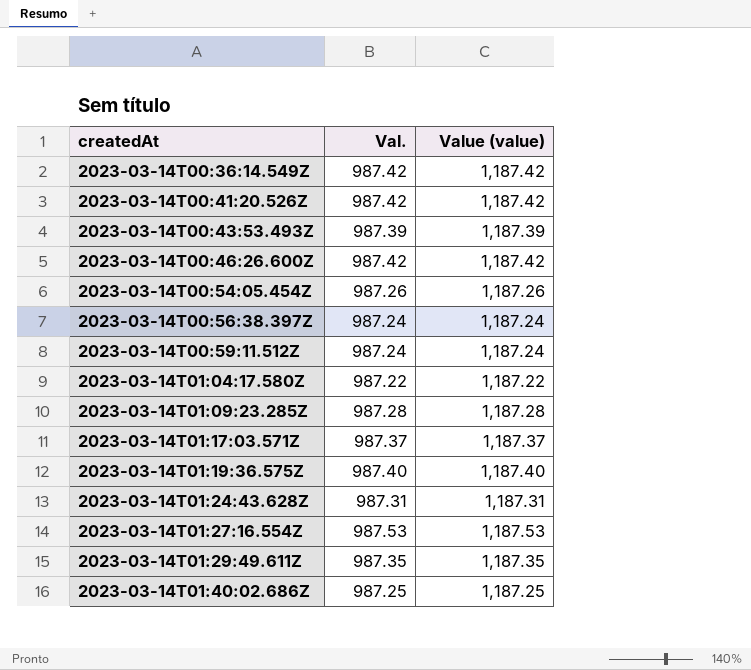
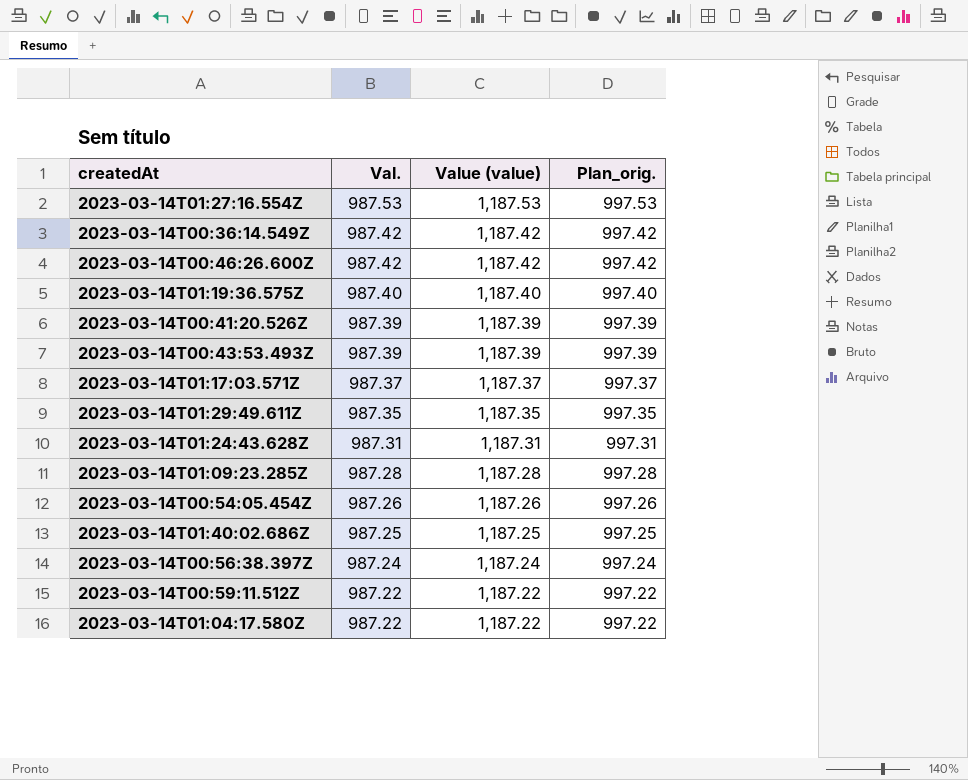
row order: createdAt ascending -> Val. descending
column Plan_orig. | formula: none -> [Val.] + 10
2023-03-14T00:41:20.526Z | Val.: 987.42 -> 987.39
2023-03-14T00:41:20.526Z | Value (value): 1,187.42 -> 1,187.39
2023-03-14T00:59:11.512Z | Val.: 987.24 -> 987.22
2023-03-14T00:59:11.512Z | Value (value): 1,187.24 -> 1,187.22

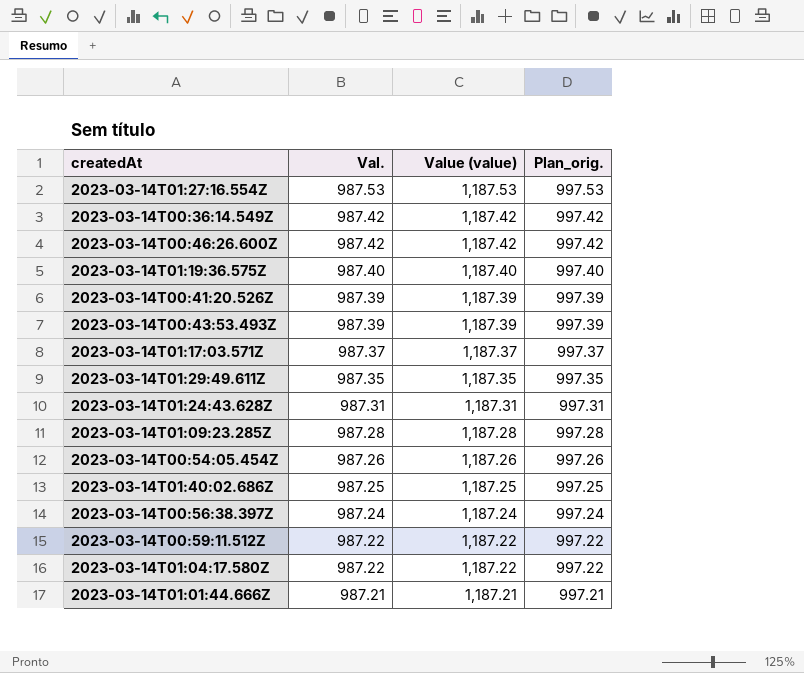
row 2023-03-14T01:01:44.666Z: none -> 987.21 | 1,187.21 | 997.21

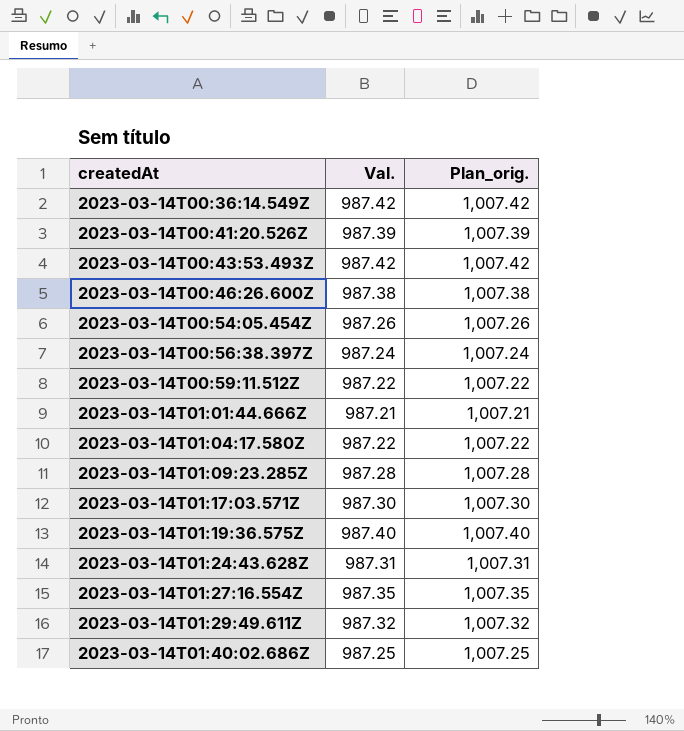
row order: Val. descending -> createdAt ascending
column Value (value) | formula: [Val.] + 200 -> none
column Plan_orig. | formula: [Val.] + 10 -> [Val.] + 20
2023-03-14T00:43:53.493Z | Val.: 987.39 -> 987.42
2023-03-14T00:46:26.600Z | Val.: 987.42 -> 987.38
2023-03-14T01:17:03.571Z | Val.: 987.37 -> 987.30
2023-03-14T01:27:16.554Z | Val.: 987.53 -> 987.35
2023-03-14T01:29:49.611Z | Val.: 987.35 -> 987.32

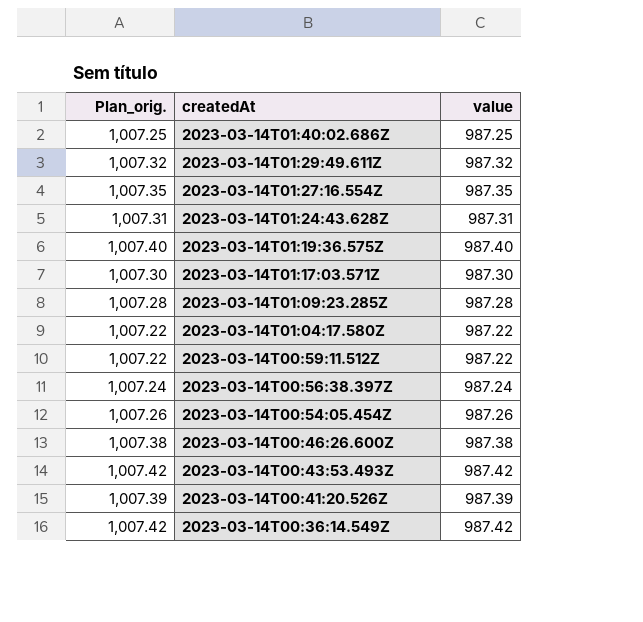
row order: createdAt ascending -> createdAt descending
column Plan_orig. | position: 3 -> 1
column name: Val. -> value
row 2023-03-14T01:01:44.666Z: 987.21 | 1,007.21 -> none

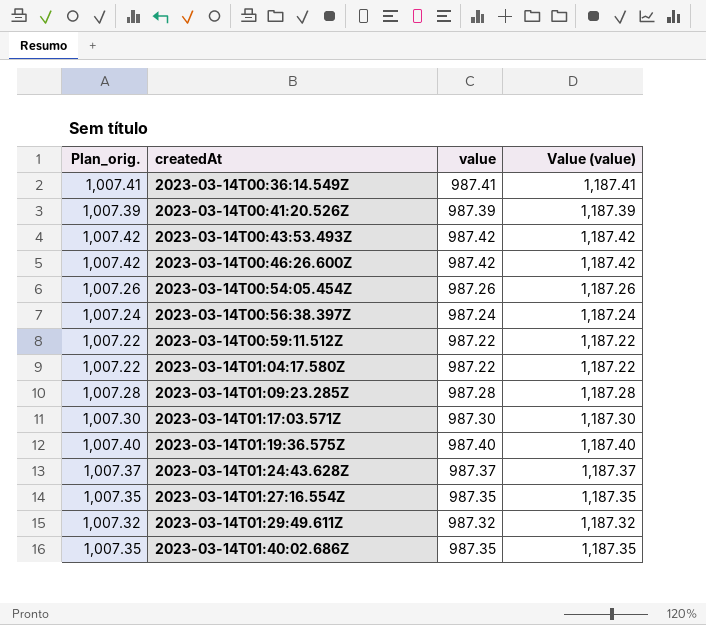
row order: createdAt descending -> createdAt ascending
column Value (value) | formula: none -> [value] + 200
2023-03-14T00:36:14.549Z | Plan_orig.: 1,007.42 -> 1,007.41
2023-03-14T00:36:14.549Z | value: 987.42 -> 987.41
2023-03-14T00:46:26.600Z | Plan_orig.: 1,007.38 -> 1,007.42
2023-03-14T00:46:26.600Z | value: 987.38 -> 987.42
2023-03-14T01:24:43.628Z | Plan_orig.: 1,007.31 -> 1,007.37
2023-03-14T01:24:43.628Z | value: 987.31 -> 987.37
2023-03-14T01:40:02.686Z | Plan_orig.: 1,007.25 -> 1,007.35
2023-03-14T01:40:02.686Z | value: 987.25 -> 987.35

